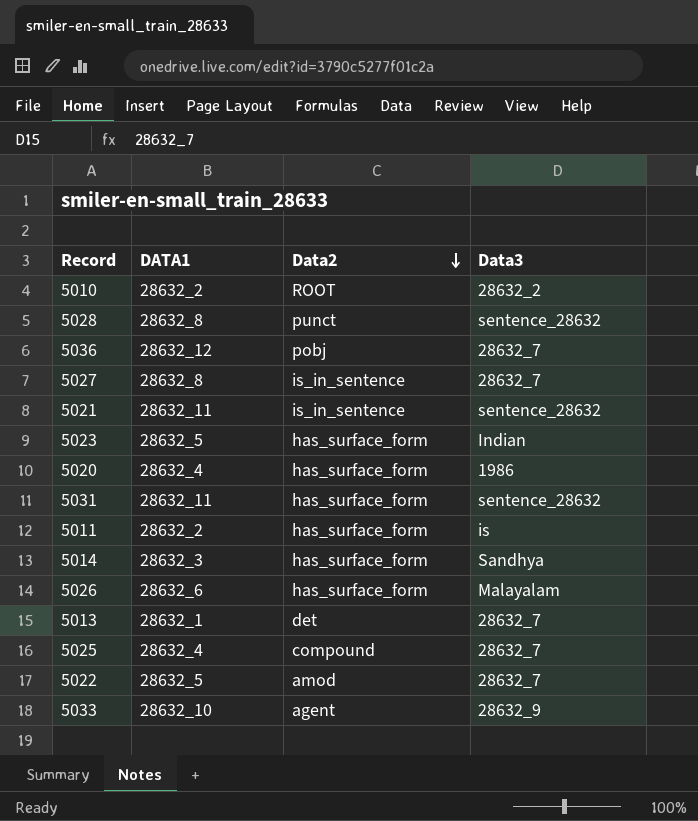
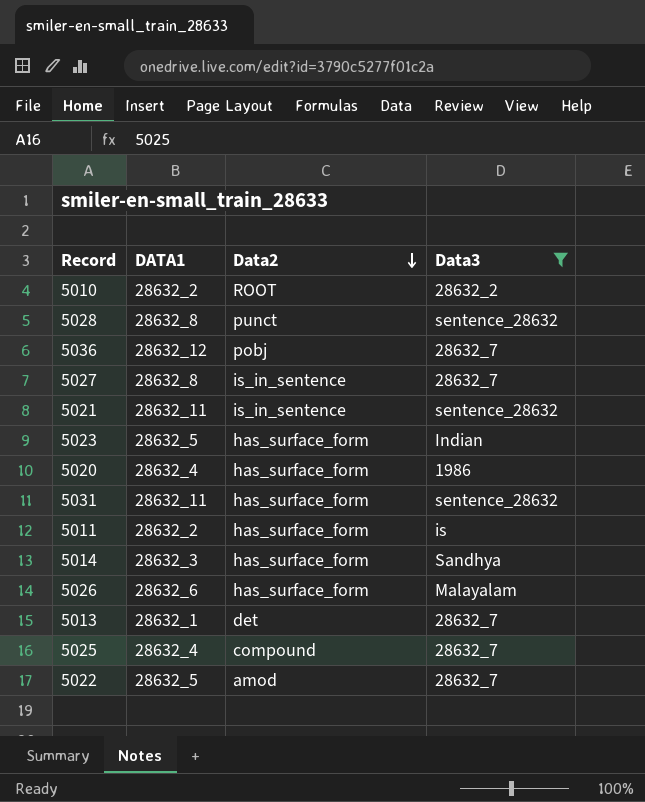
filter: none -> Data3 != 28632_9

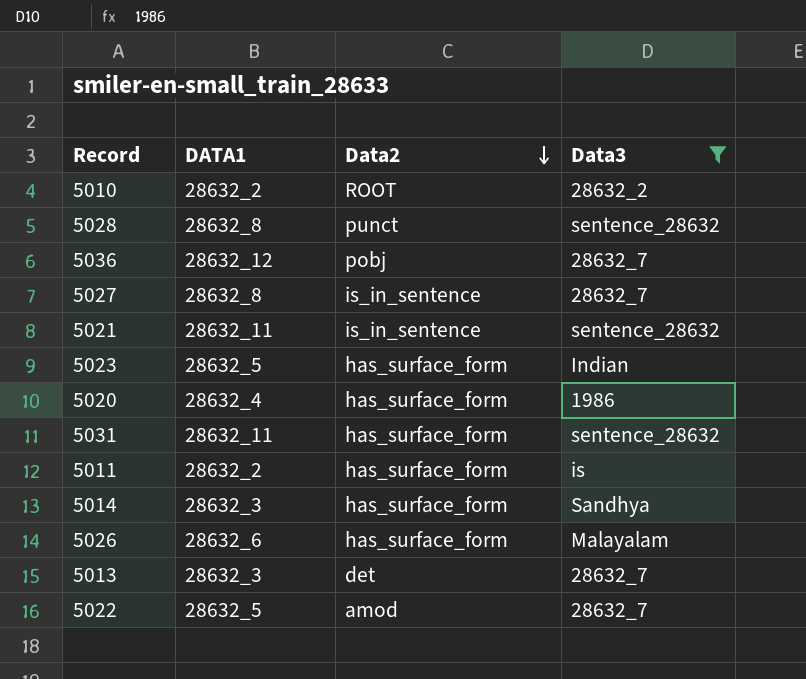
row 5025: 28632_4 | compound | 28632_7 -> none
5013 | DATA1: 28632_1 -> 28632_3

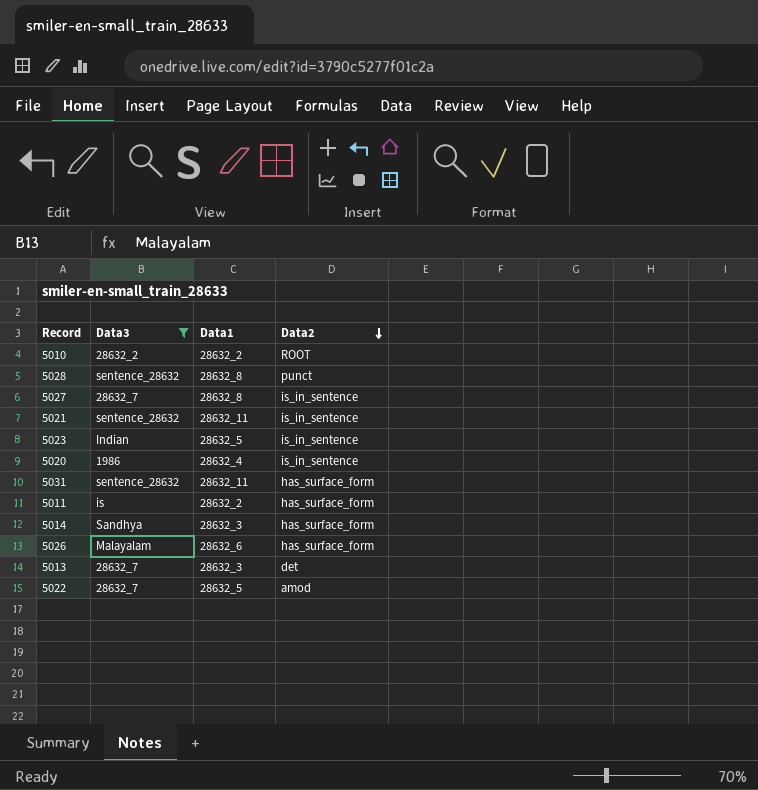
column Data3 | position: 4 -> 2
column name: DATA1 -> Data1
row 5036: 28632_12 | pobj | 28632_7 -> none
5023 | Data2: has_surface_form -> is_in_sentence
5020 | Data2: has_surface_form -> is_in_sentence

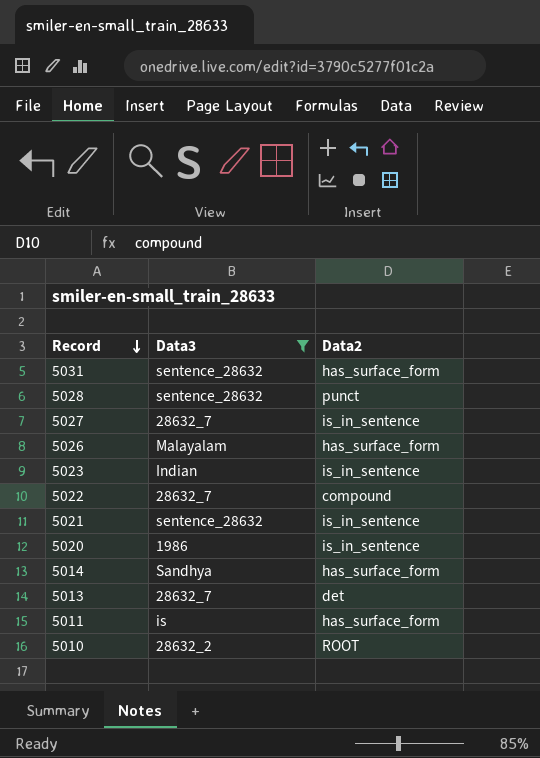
row order: Data2 descending -> Record descending
column Data1 | position: 3 -> none
5022 | Data2: amod -> compound

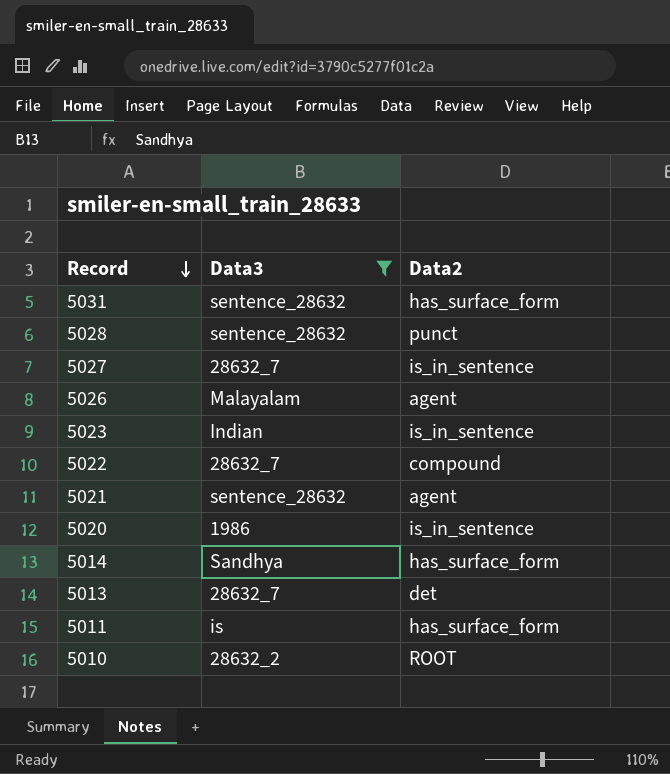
5026 | Data2: has_surface_form -> agent
5021 | Data2: is_in_sentence -> agent

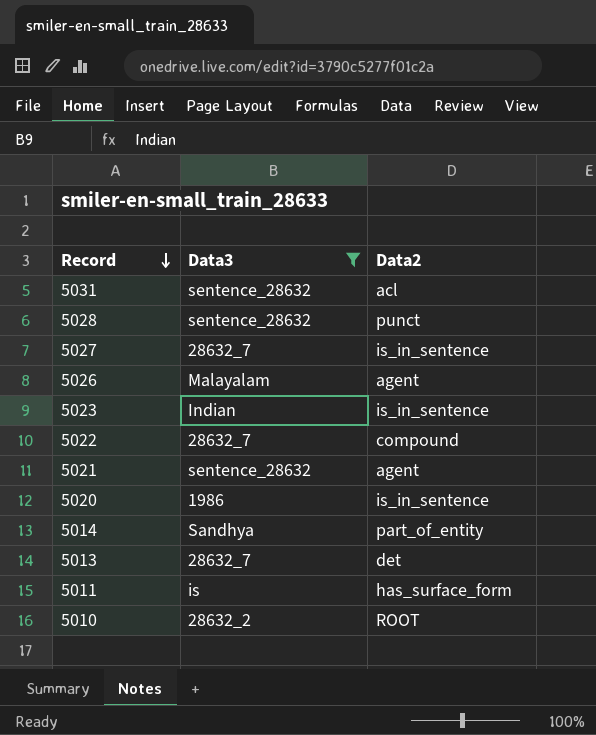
5031 | Data2: has_surface_form -> acl
5014 | Data2: has_surface_form -> part_of_entity

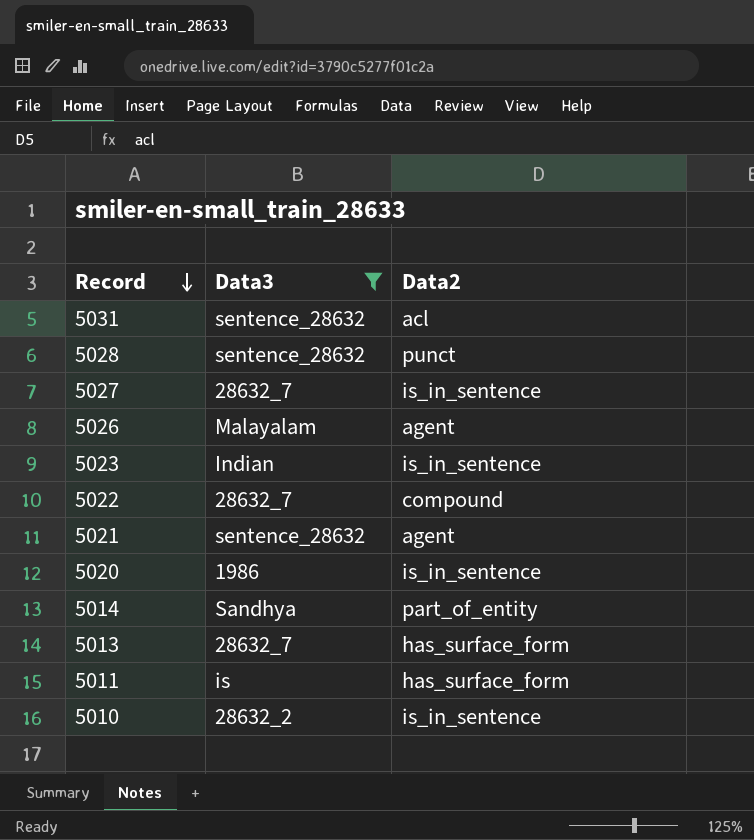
5013 | Data2: det -> has_surface_form
5010 | Data2: ROOT -> is_in_sentence

